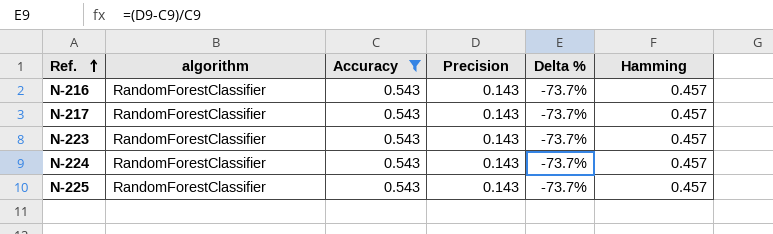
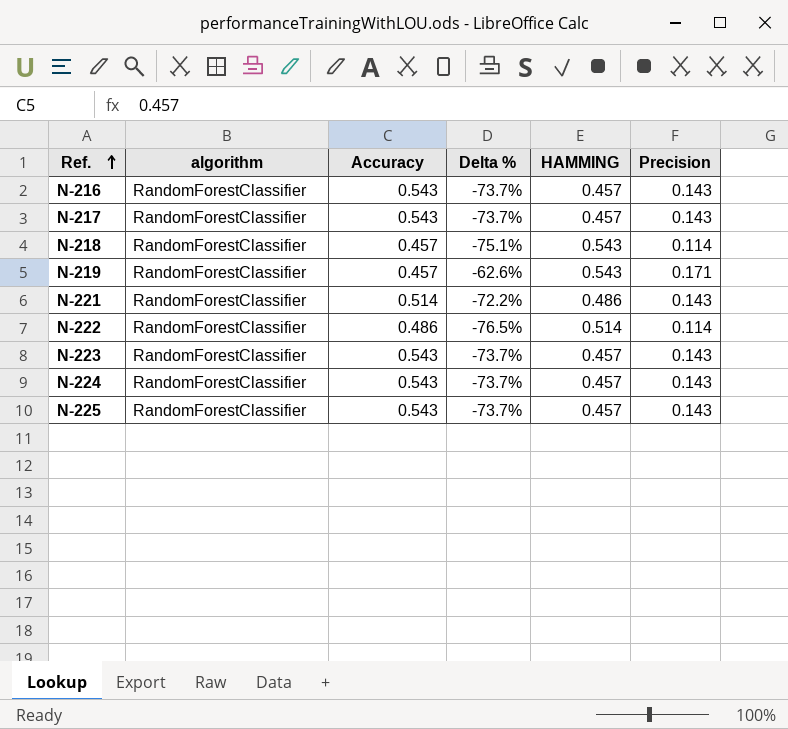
filter: Accuracy = 0.543 -> none
column name: Hamming -> HAMMING
column Precision | position: 4 -> 6

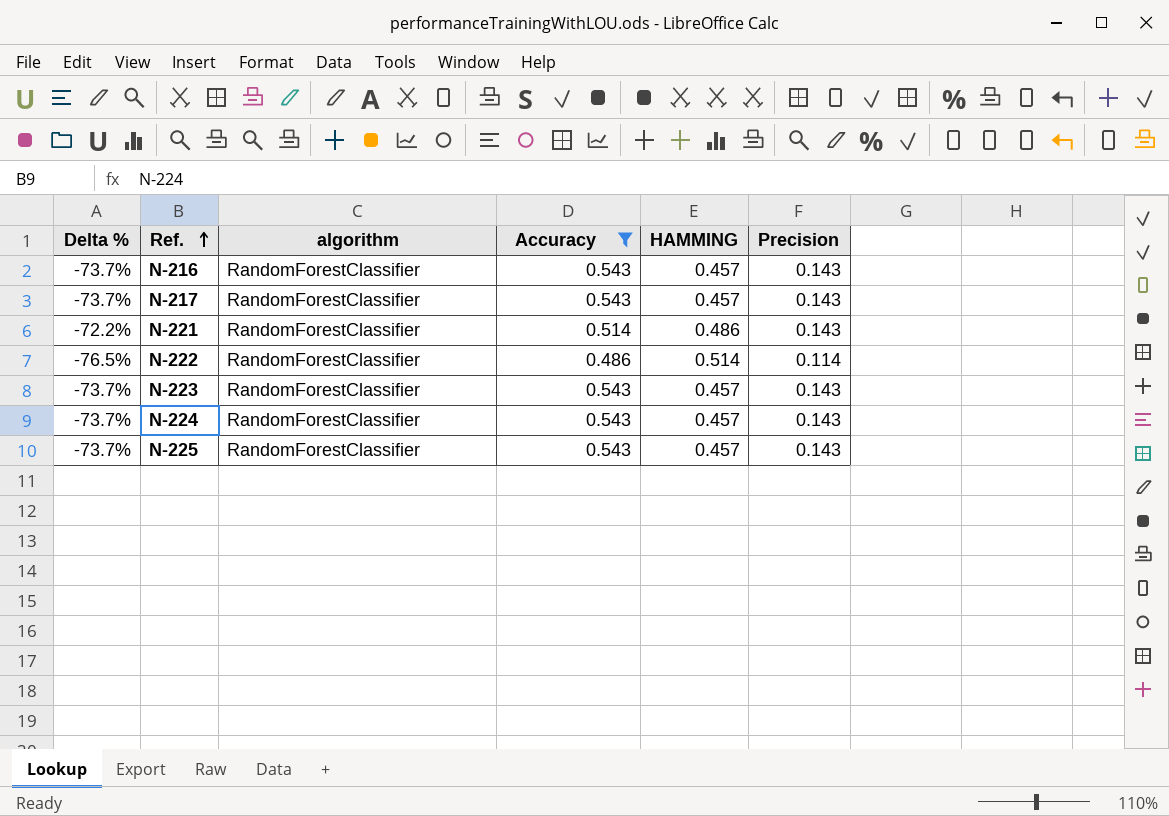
filter: none -> Accuracy != 0.457
column Delta % | position: 4 -> 1

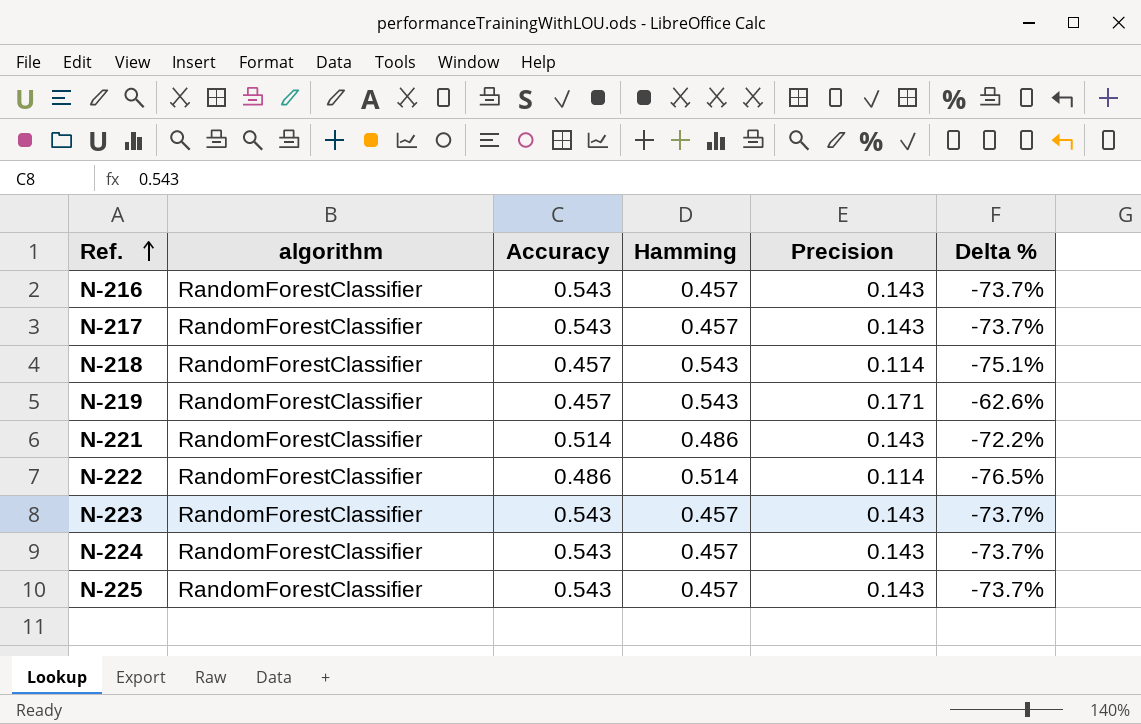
filter: Accuracy != 0.457 -> none
column name: HAMMING -> Hamming
column Delta % | position: 1 -> 6

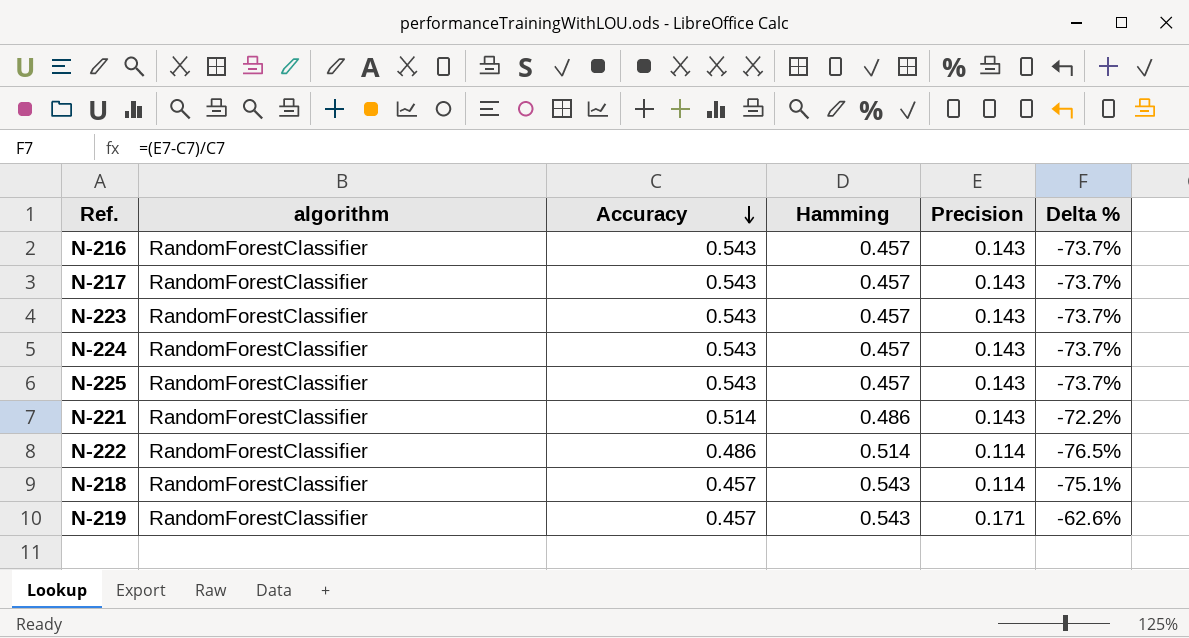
row order: Ref. ascending -> Accuracy descending

